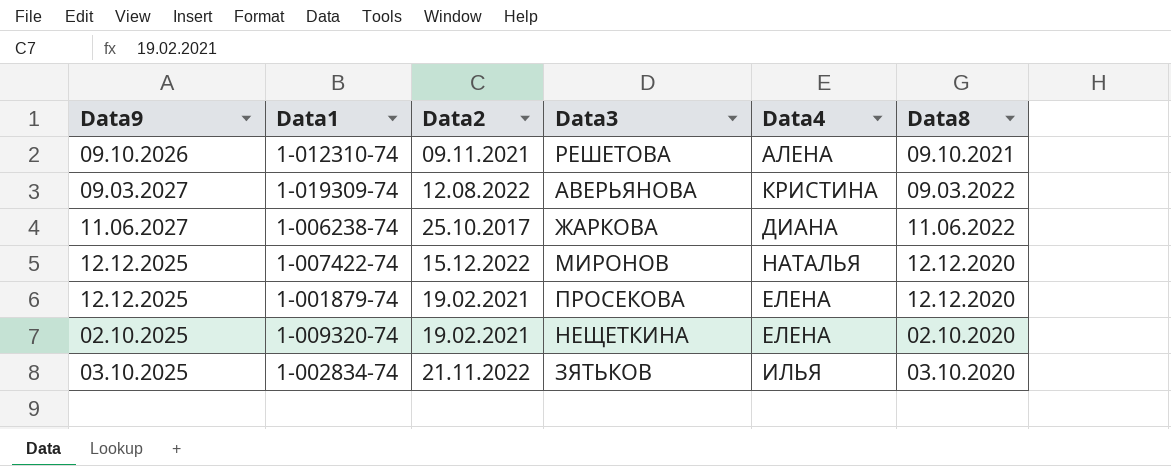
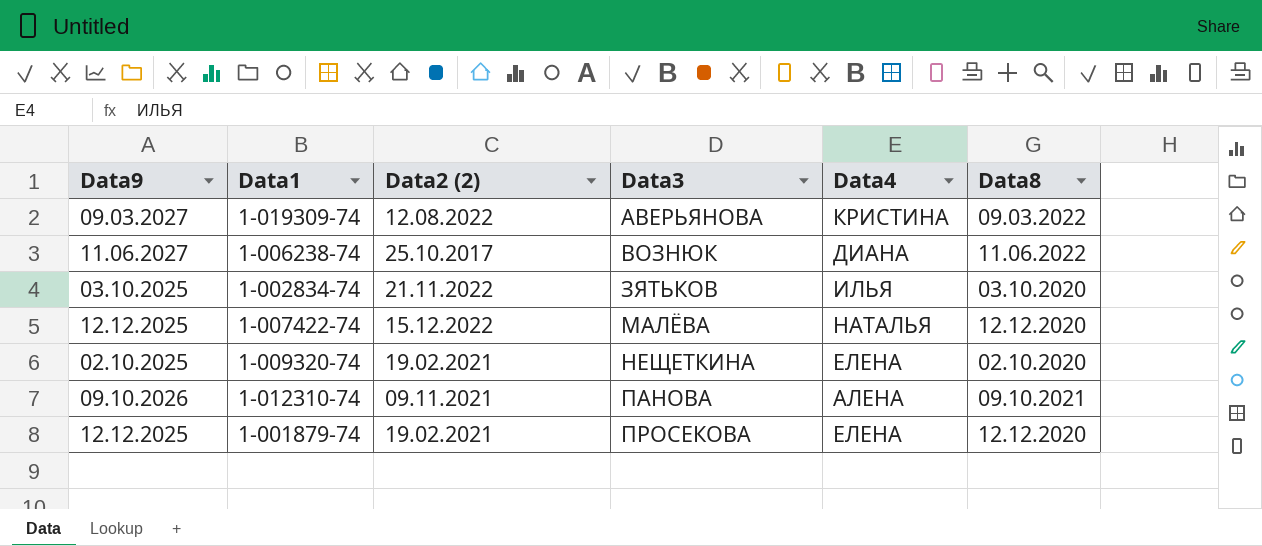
row order: none -> Data3 ascending
column name: Data2 -> Data2 (2)
1-006238-74 | Data3: ЖАРКОВА -> ВОЗНЮК
1-007422-74 | Data3: МИРОНОВ -> МАЛЁВА
1-012310-74 | Data3: РЕШЕТОВА -> ПАНОВА

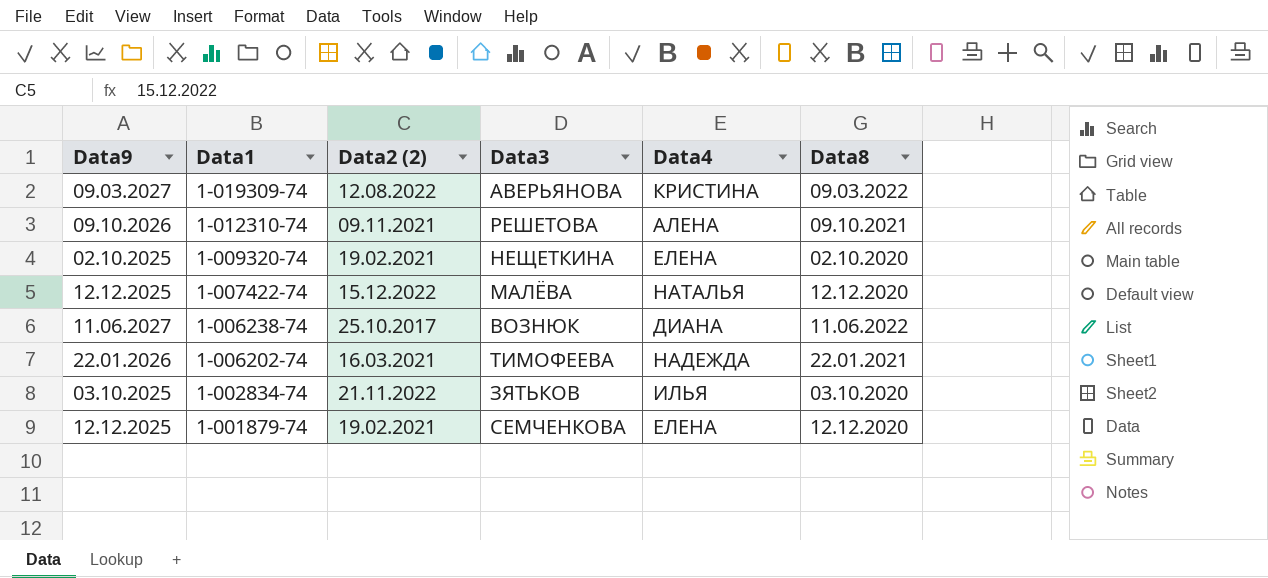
row order: Data3 ascending -> Data1 descending
1-012310-74 | Data3: ПАНОВА -> РЕШЕТОВА
row 1-006202-74: none -> 22.01.2026 | 16.03.2021 | ТИМОФЕЕВА | НАДЕЖДА | 22.01.2021
1-001879-74 | Data3: ПРОСЕКОВА -> СЕМЧЕНКОВА

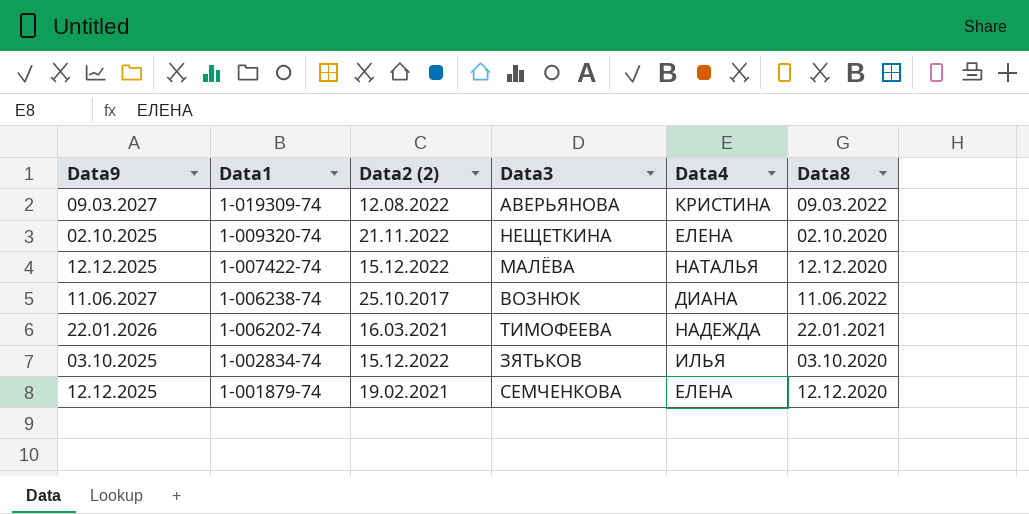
row 1-012310-74: 09.10.2026 | 09.11.2021 | РЕШЕТОВА | АЛЕНА | 09.10.2021 -> none
1-009320-74 | Data2 (2): 19.02.2021 -> 21.11.2022
1-002834-74 | Data2 (2): 21.11.2022 -> 15.12.2022

